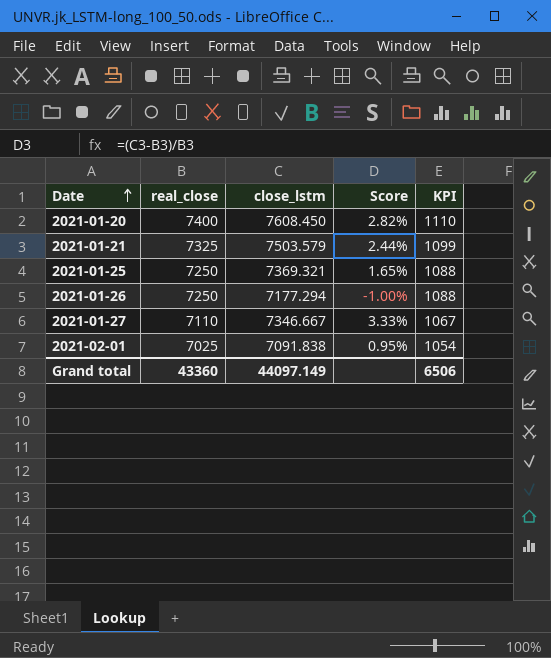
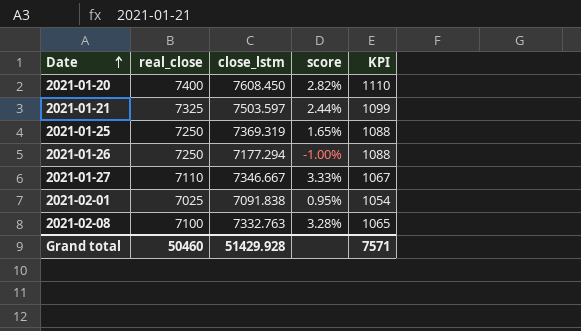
column name: Score -> score
2021-01-21 | close_lstm: 7503.579 -> 7503.597
2021-01-25 | close_lstm: 7369.321 -> 7369.319
row 2021-02-08: none -> 7100 | 7332.763 | 3.28% | 1065
Grand total | real_close: 43360 -> 50460
Grand total | close_lstm: 44097.149 -> 51429.928
Grand total | KPI: 6506 -> 7571

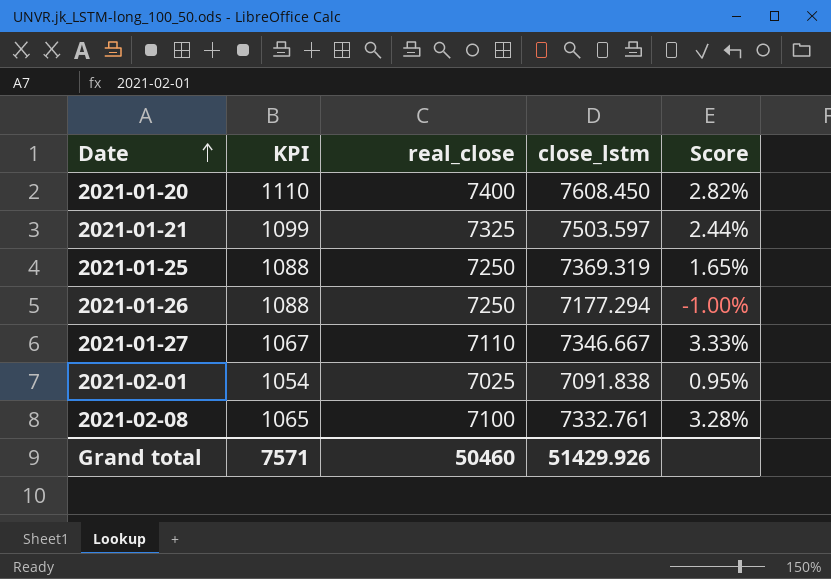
column KPI | position: 5 -> 2
column name: score -> Score
2021-02-08 | close_lstm: 7332.763 -> 7332.761
Grand total | close_lstm: 51429.928 -> 51429.926

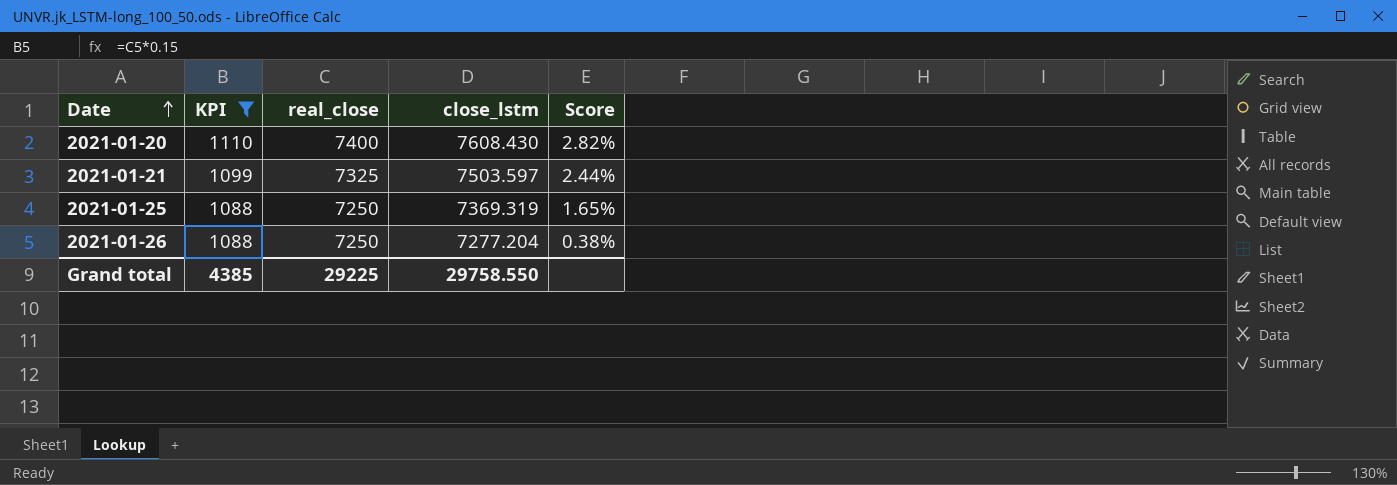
filter: none -> KPI >= 1088
2021-01-20 | close_lstm: 7608.450 -> 7608.430
2021-01-26 | close_lstm: 7177.294 -> 7277.204
2021-01-26 | Score: -1.00% -> 0.38%
Grand total | KPI: 7571 -> 4385
Grand total | real_close: 50460 -> 29225
Grand total | close_lstm: 51429.926 -> 29758.550

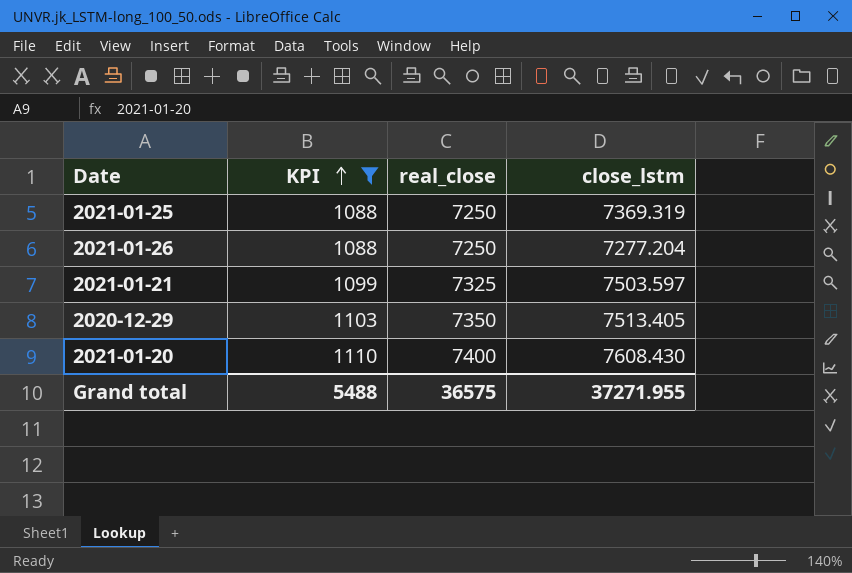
row order: Date ascending -> KPI ascending
column Score | formula: ([close_lstm] - [real_close]) / [real_close] -> none
row 2020-12-29: none -> 1103 | 7350 | 7513.405
Grand total | KPI: 4385 -> 5488
Grand total | real_close: 29225 -> 36575
Grand total | close_lstm: 29758.550 -> 37271.955

